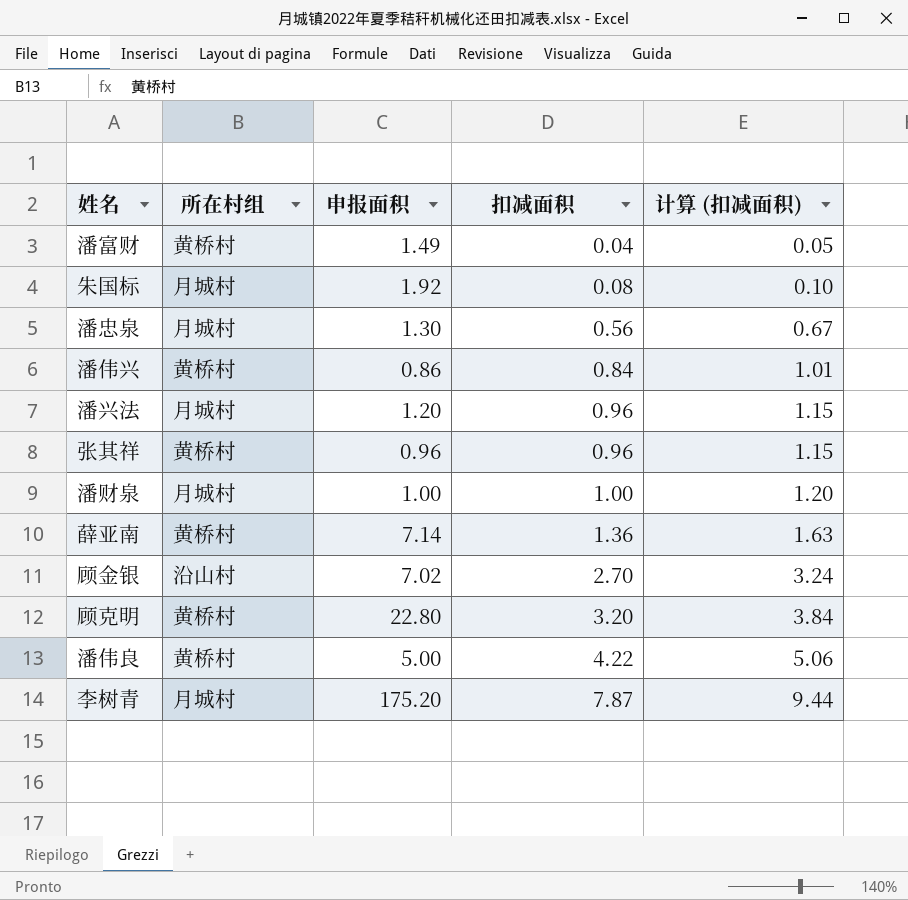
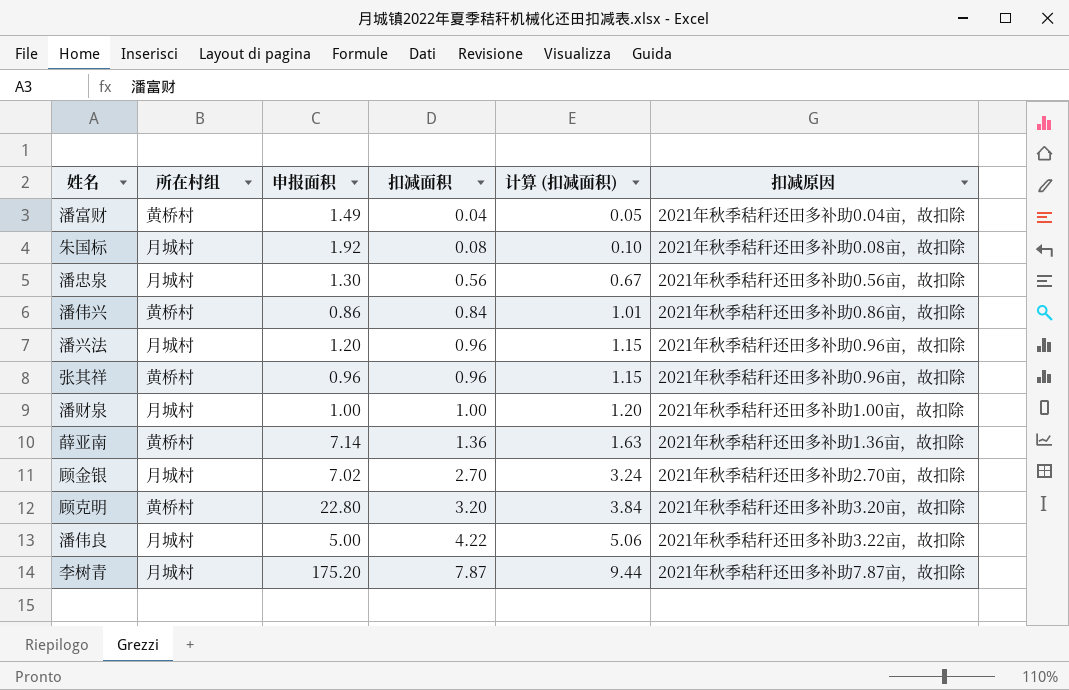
column 扣减原因 | position: none -> 6
顾金银 | 所在村组: 沿山村 -> 月城村
潘伟良 | 所在村组: 黄桥村 -> 月城村

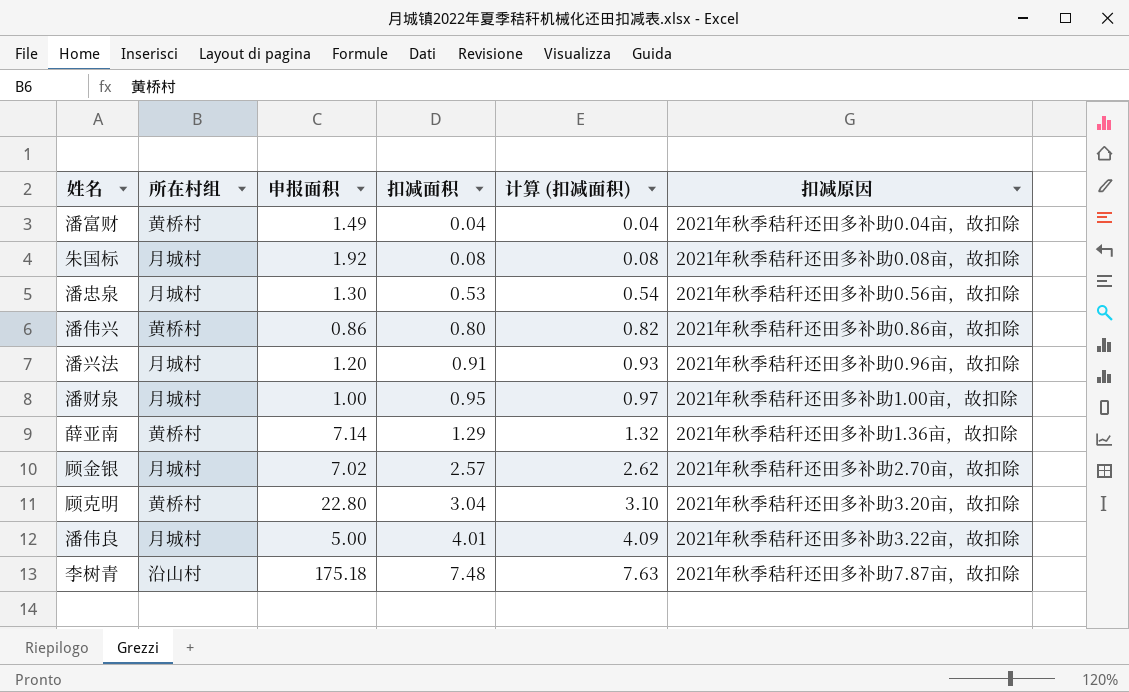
column 计算 (扣减面积) | formula: [扣减面积] * 1.2 -> [扣减面积] * 1.02
row 张其祥: 黄桥村 | 0.96 | 0.96 | 1.15 | 2021年秋季秸秆还田多补助0.96亩，故扣除 -> none
潘忠泉 | 扣减面积: 0.56 -> 0.53
潘伟兴 | 扣减面积: 0.84 -> 0.80
潘兴法 | 扣减面积: 0.96 -> 0.91
潘财泉 | 扣减面积: 1.00 -> 0.95
薛亚南 | 扣减面积: 1.36 -> 1.29
顾金银 | 扣减面积: 2.70 -> 2.57
顾克明 | 扣减面积: 3.20 -> 3.04
潘伟良 | 扣减面积: 4.22 -> 4.01
李树青 | 所在村组: 月城村 -> 沿山村
李树青 | 申报面积: 175.20 -> 175.18
李树青 | 扣减面积: 7.87 -> 7.48

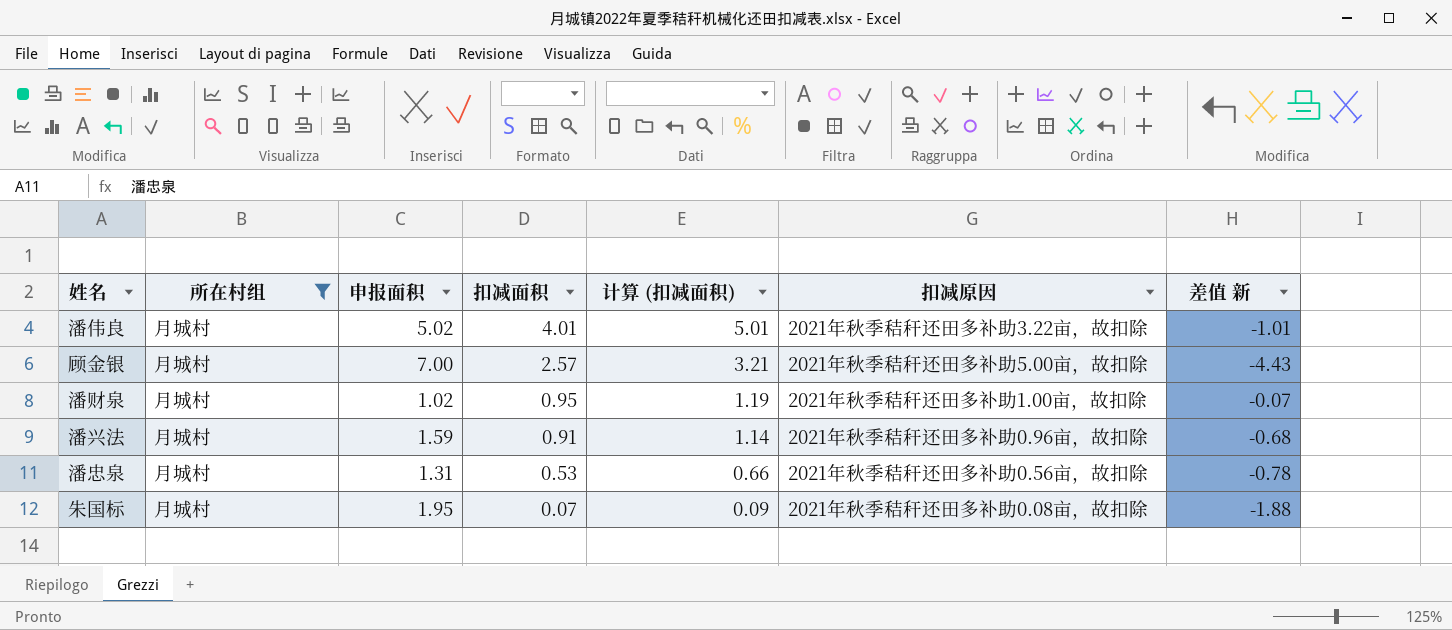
filter: none -> 所在村组 = 月城村
row order: 扣减面积 ascending -> 扣减面积 descending
column 计算 (扣减面积) | formula: [扣减面积] * 1.02 -> [扣减面积] * 1.25
column 差值 新 | formula: none -> [扣减面积] - [申报面积]
潘伟良 | 申报面积: 5.00 -> 5.02
顾金银 | 申报面积: 7.02 -> 7.00
顾金银 | 扣减原因: 2021年秋季秸秆还田多补助2.70亩，故扣除 -> 2021年秋季秸秆还田多补助5.00亩，故扣除
潘财泉 | 申报面积: 1.00 -> 1.02
潘兴法 | 申报面积: 1.20 -> 1.59
潘忠泉 | 申报面积: 1.30 -> 1.31
朱国标 | 申报面积: 1.92 -> 1.95
朱国标 | 扣减面积: 0.08 -> 0.07

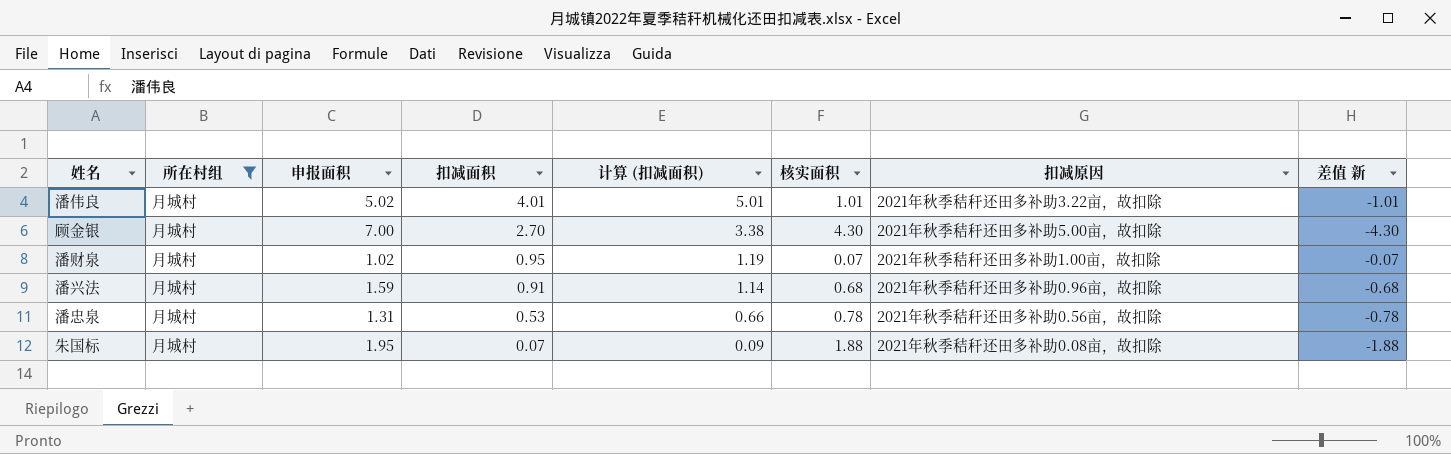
column 核实面积 | formula: none -> [申报面积] - [扣减面积]
顾金银 | 扣减面积: 2.57 -> 2.70
顾金银 | 计算 (扣减面积): 3.21 -> 3.38
顾金银 | 差值 新: -4.43 -> -4.30

